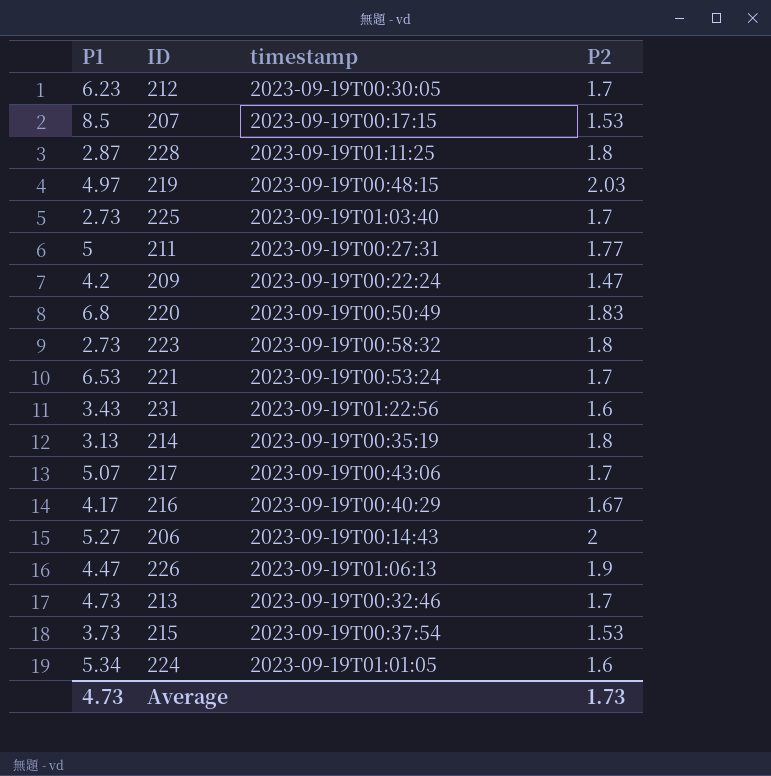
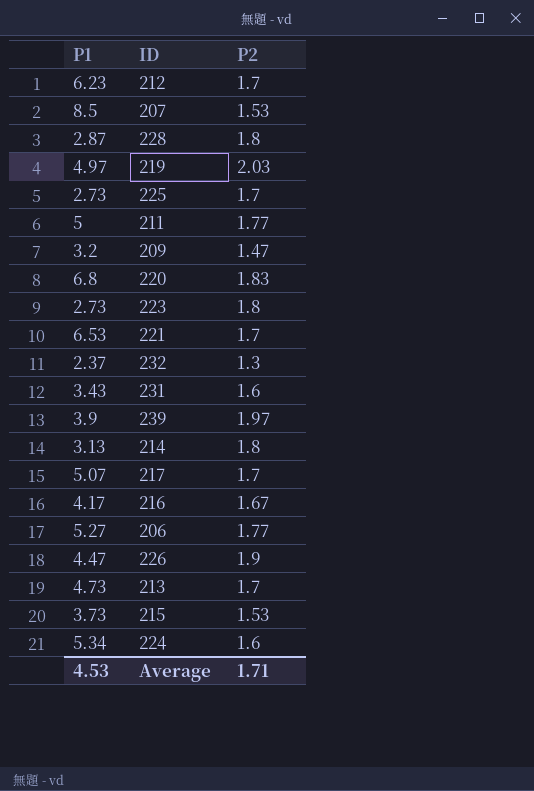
column timestamp | position: 3 -> none
209 | P1: 4.2 -> 3.2
row 232: none -> 2.37 | 1.3
row 239: none -> 3.9 | 1.97
206 | P2: 2 -> 1.77
Average | P1: 4.73 -> 4.53
Average | P2: 1.73 -> 1.71

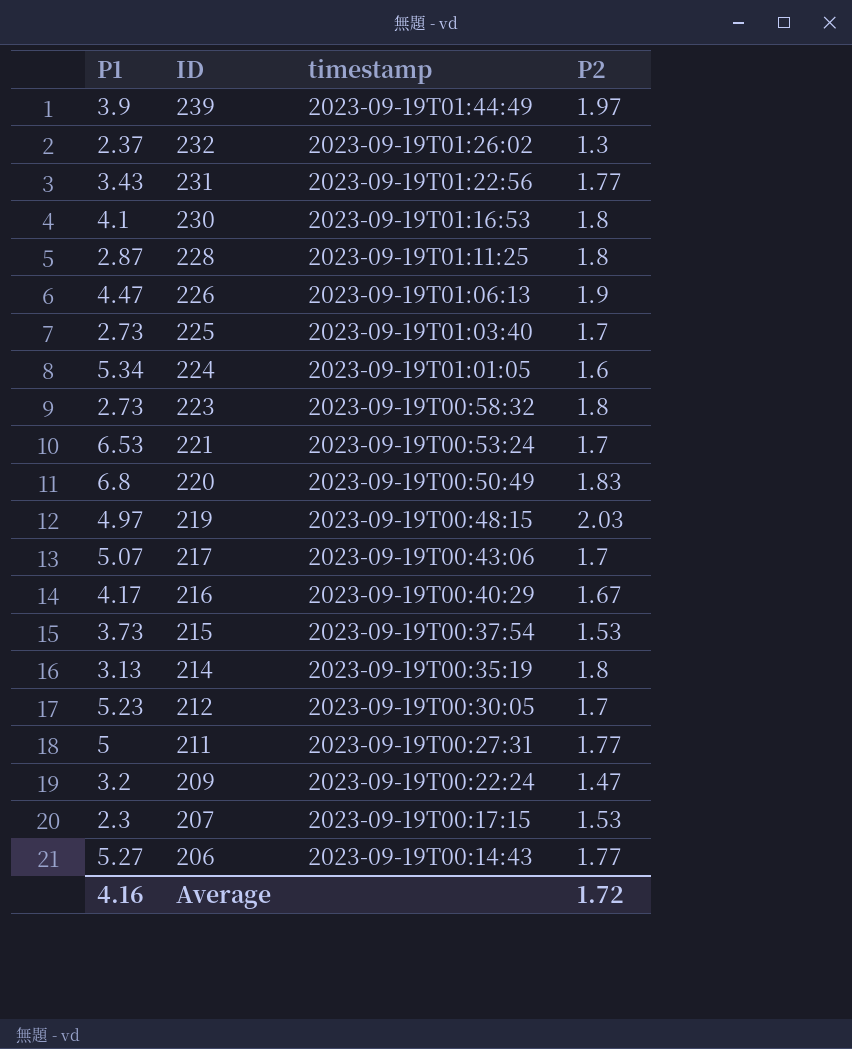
row order: none -> ID descending
column timestamp | position: none -> 3
row 213: 4.73 | 1.7 -> none
231 | P2: 1.6 -> 1.77
row 230: none -> 4.1 | 2023-09-19T01:16:53 | 1.8
212 | P1: 6.23 -> 5.23
207 | P1: 8.5 -> 2.3
Average | P1: 4.53 -> 4.16
Average | P2: 1.71 -> 1.72

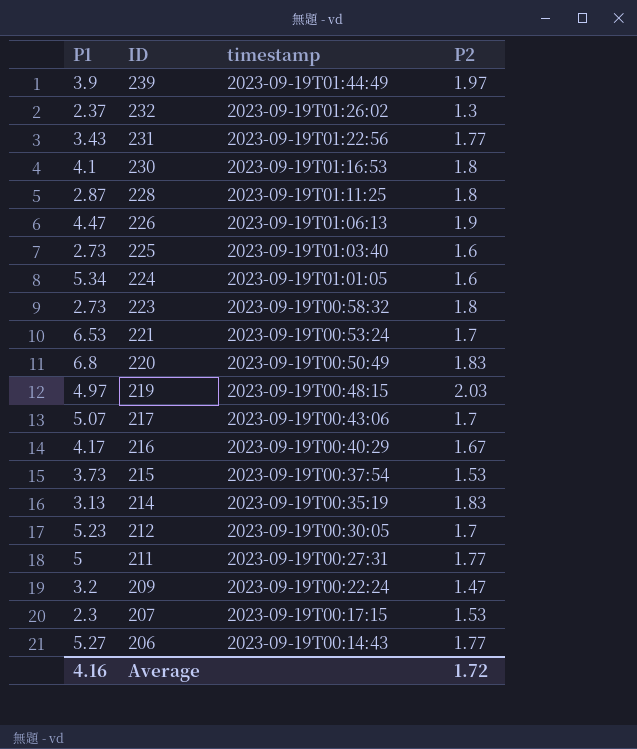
225 | P2: 1.7 -> 1.6
214 | P2: 1.8 -> 1.83

